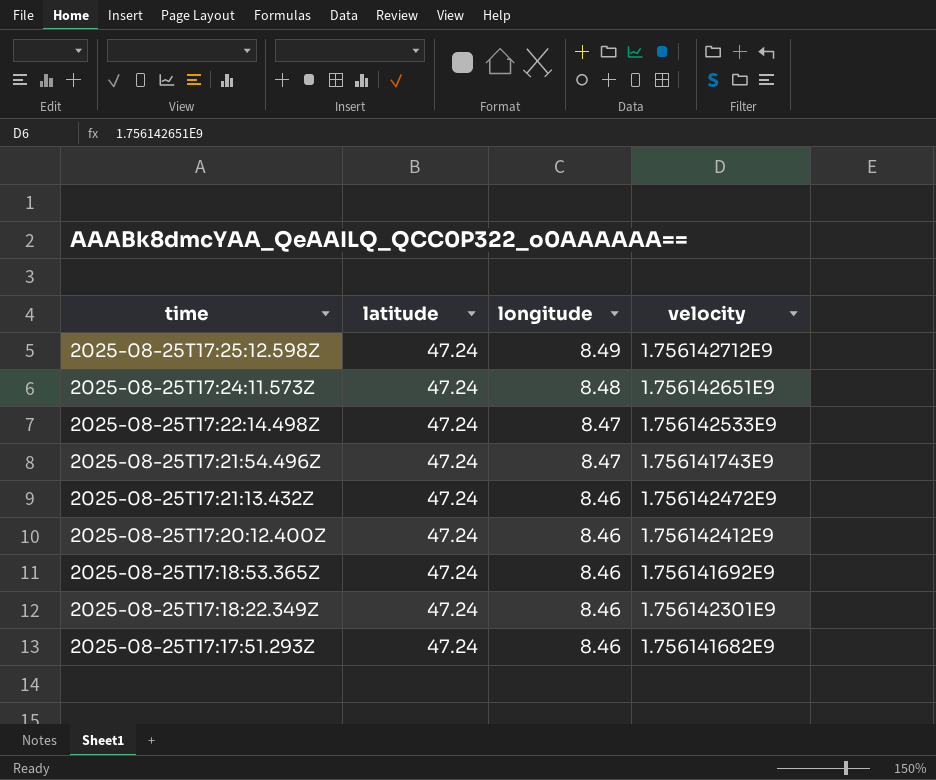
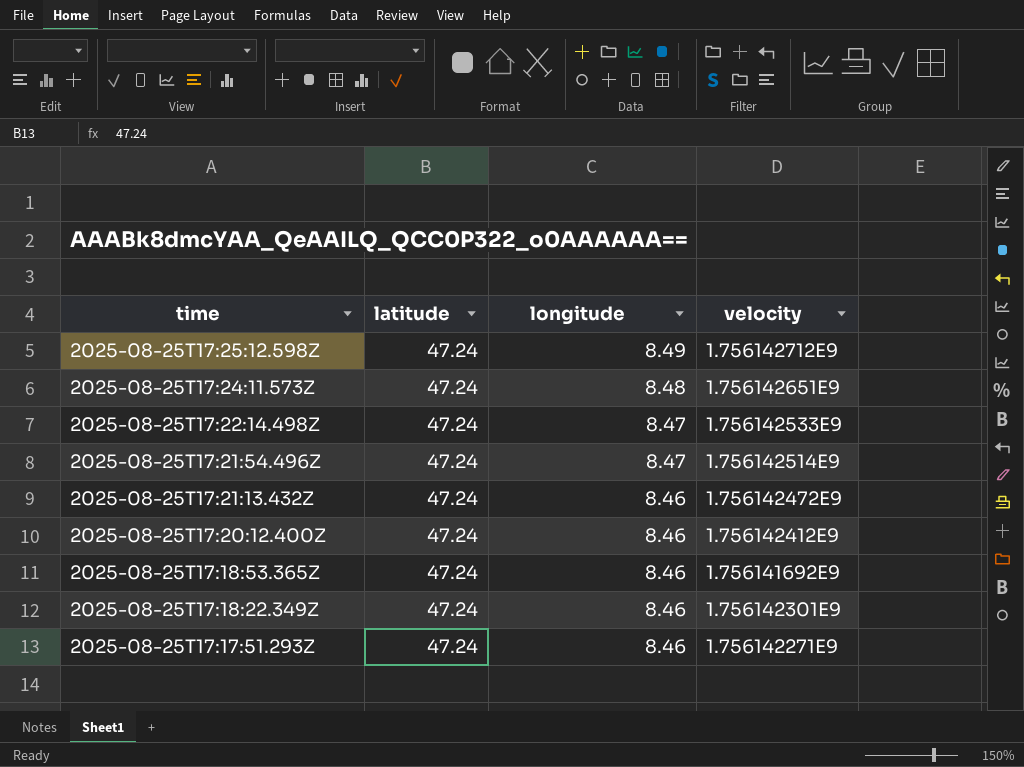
2025-08-25T17:21:54.496Z | velocity: 1.756141743E9 -> 1.756142514E9
2025-08-25T17:17:51.293Z | velocity: 1.756141682E9 -> 1.756142271E9

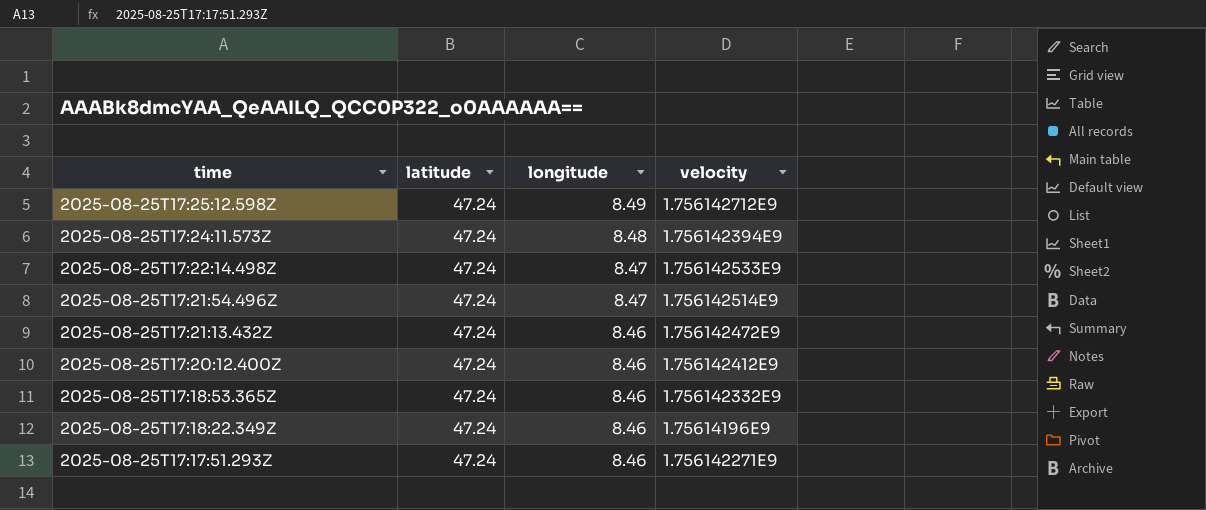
2025-08-25T17:24:11.573Z | velocity: 1.756142651E9 -> 1.756142394E9
2025-08-25T17:18:53.365Z | velocity: 1.756141692E9 -> 1.756142332E9
2025-08-25T17:18:22.349Z | velocity: 1.756142301E9 -> 1.75614196E9

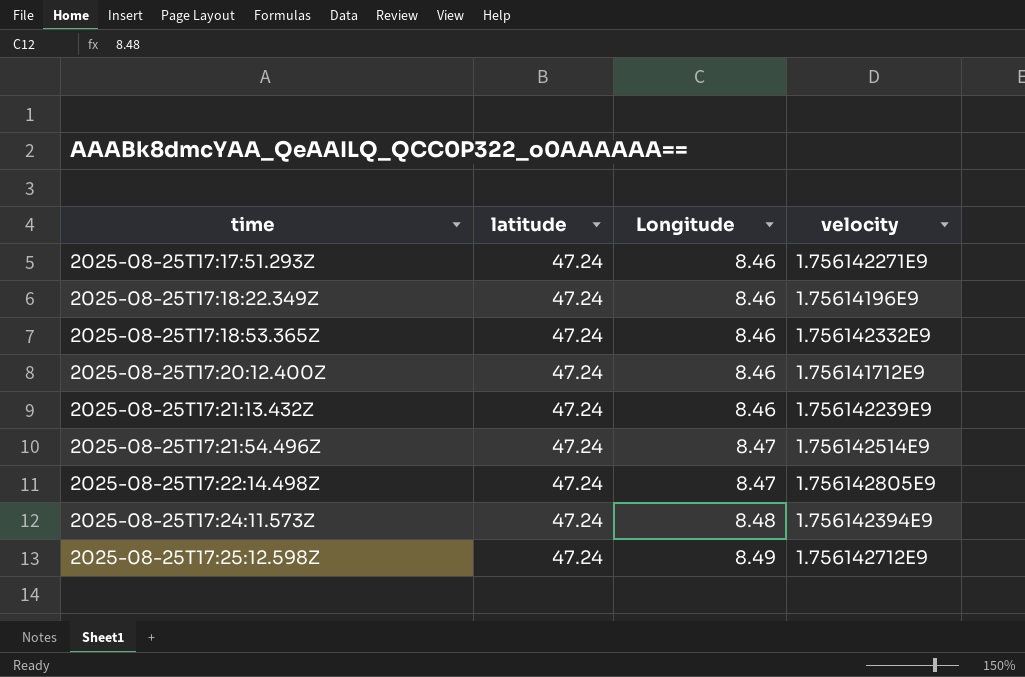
row order: time descending -> time ascending
column name: longitude -> Longitude
2025-08-25T17:20:12.400Z | velocity: 1.756142412E9 -> 1.756141712E9
2025-08-25T17:21:13.432Z | velocity: 1.756142472E9 -> 1.756142239E9
2025-08-25T17:22:14.498Z | velocity: 1.756142533E9 -> 1.756142805E9

